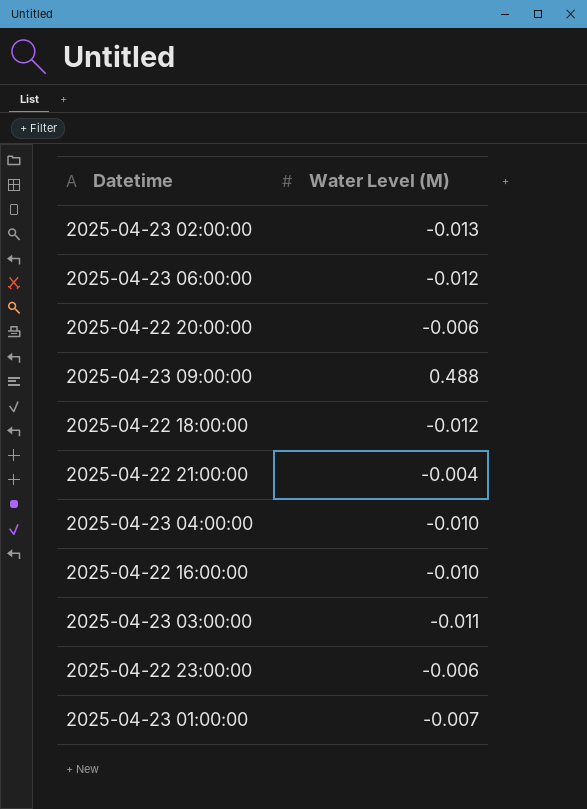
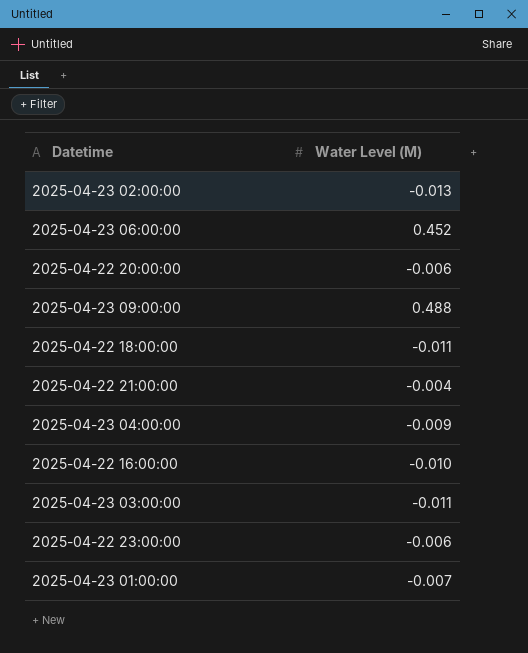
2025-04-23 06:00:00 | Water Level (M): -0.012 -> 0.452
2025-04-22 18:00:00 | Water Level (M): -0.012 -> -0.011
2025-04-23 04:00:00 | Water Level (M): -0.010 -> -0.009

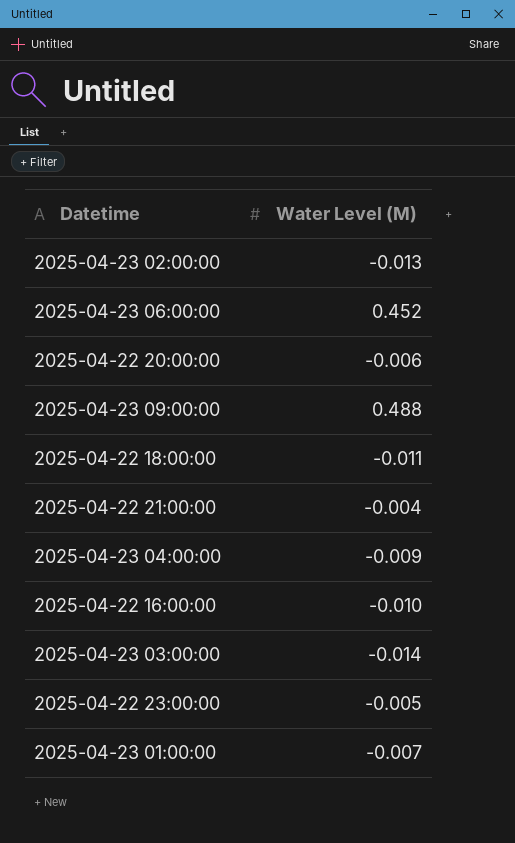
2025-04-23 03:00:00 | Water Level (M): -0.011 -> -0.014
2025-04-22 23:00:00 | Water Level (M): -0.006 -> -0.005

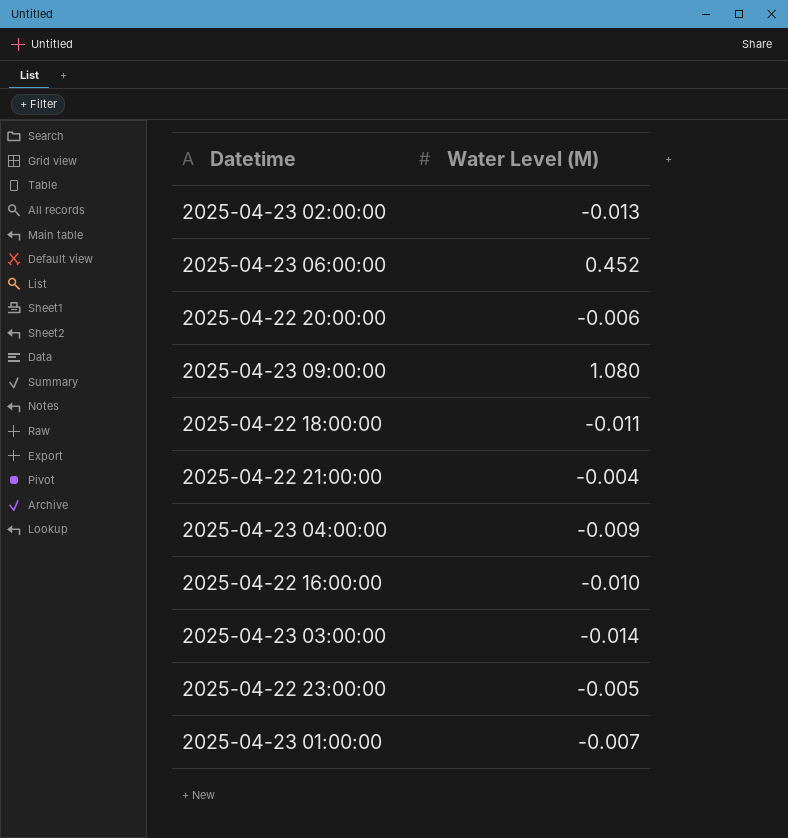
2025-04-23 09:00:00 | Water Level (M): 0.488 -> 1.080

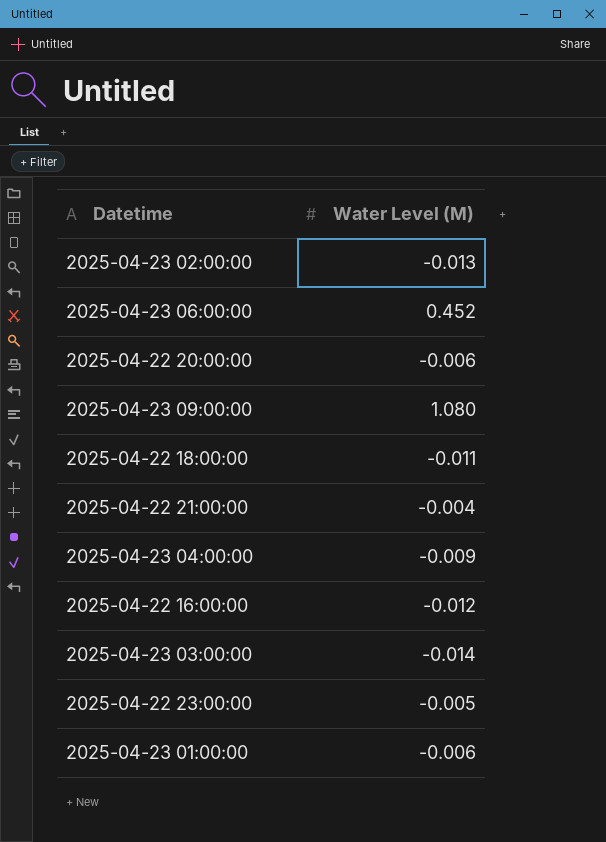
2025-04-22 16:00:00 | Water Level (M): -0.010 -> -0.012
2025-04-23 01:00:00 | Water Level (M): -0.007 -> -0.006

